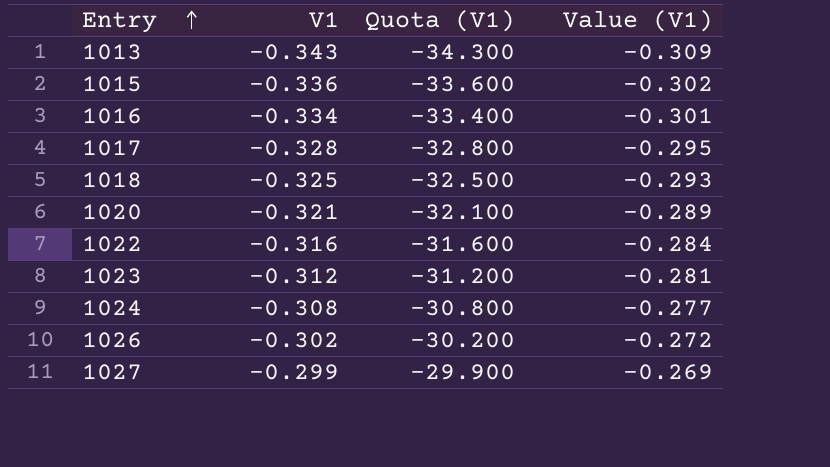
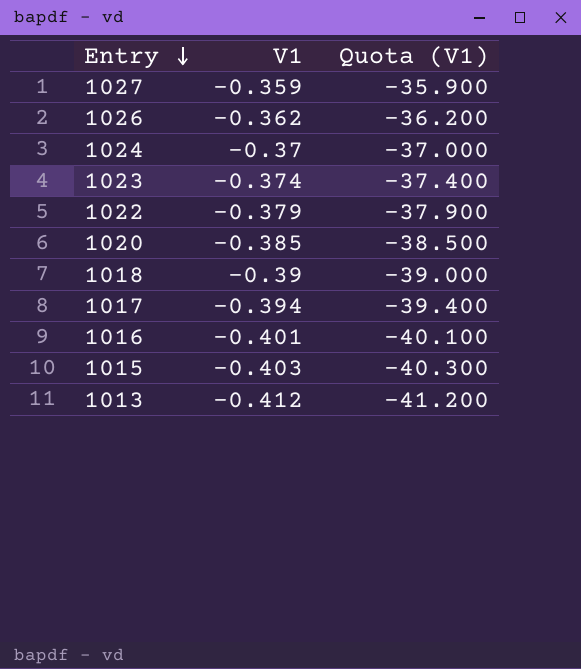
row order: Entry ascending -> Entry descending
column Value (V1) | formula: [V1] * 0.9 -> none
1027 | V1: -0.299 -> -0.359
1027 | Quota (V1): -29.900 -> -35.900
1026 | V1: -0.302 -> -0.362
1026 | Quota (V1): -30.200 -> -36.200
1024 | V1: -0.308 -> -0.37
1024 | Quota (V1): -30.800 -> -37.000
1023 | V1: -0.312 -> -0.374
1023 | Quota (V1): -31.200 -> -37.400
1022 | V1: -0.316 -> -0.379
1022 | Quota (V1): -31.600 -> -37.900
1020 | V1: -0.321 -> -0.385
1020 | Quota (V1): -32.100 -> -38.500
1018 | V1: -0.325 -> -0.39
1018 | Quota (V1): -32.500 -> -39.000
1017 | V1: -0.328 -> -0.394
1017 | Quota (V1): -32.800 -> -39.400
1016 | V1: -0.334 -> -0.401
1016 | Quota (V1): -33.400 -> -40.100
1015 | V1: -0.336 -> -0.403
1015 | Quota (V1): -33.600 -> -40.300
1013 | V1: -0.343 -> -0.412
1013 | Quota (V1): -34.300 -> -41.200

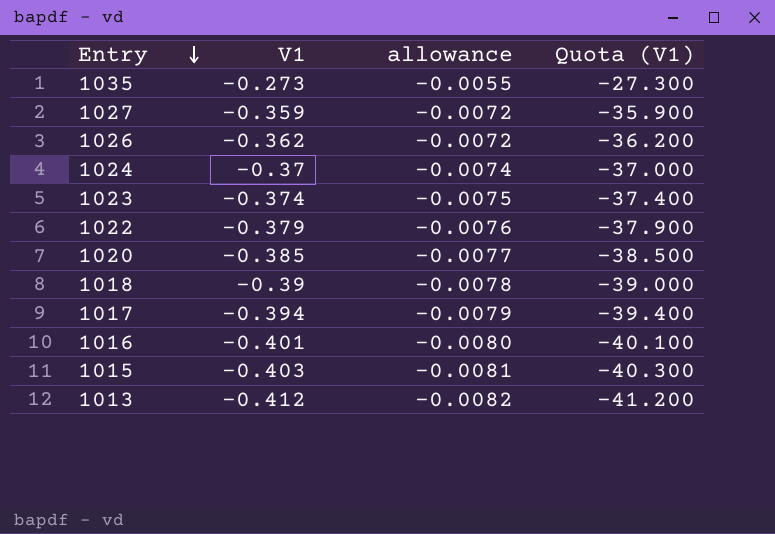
column allowance | formula: none -> [V1] * 0.02
row 1035: none -> -0.273 | -0.0055 | -27.300

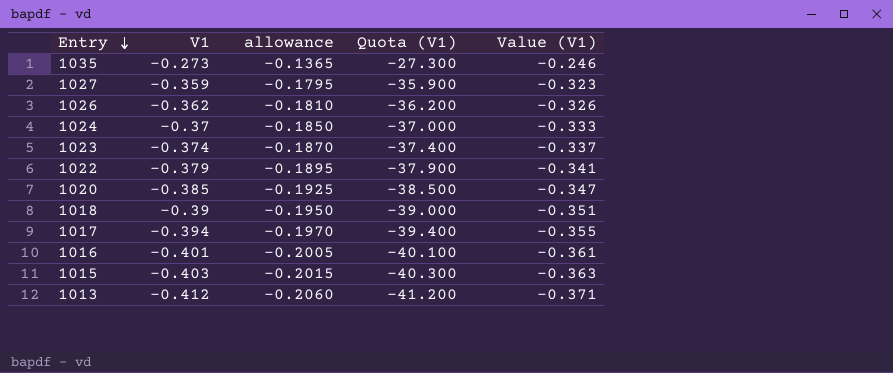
column allowance | formula: [V1] * 0.02 -> [V1] * 0.5
column Value (V1) | formula: none -> [V1] * 0.9

